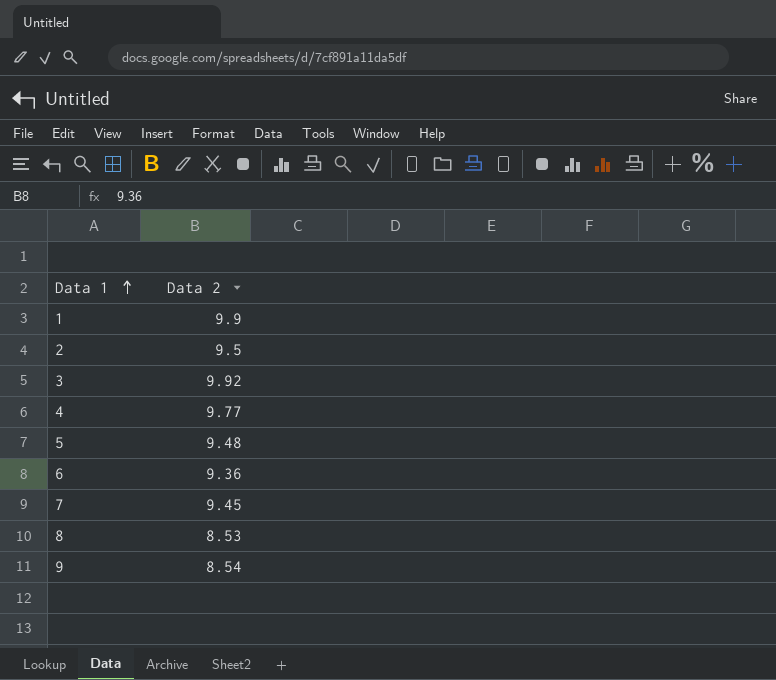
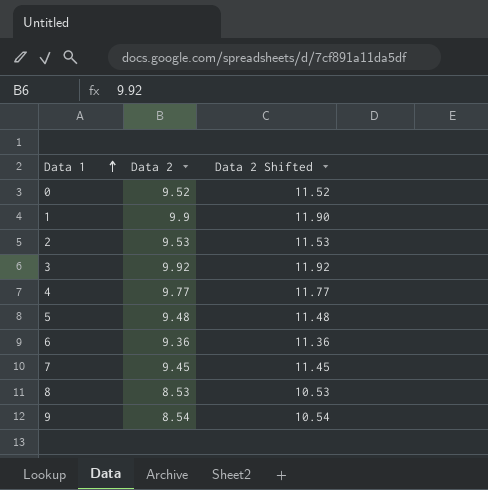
column Data 2 Shifted | formula: none -> [Data 2] + 2
row 0: none -> 9.52 | 11.52
2 | Data 2: 9.5 -> 9.53

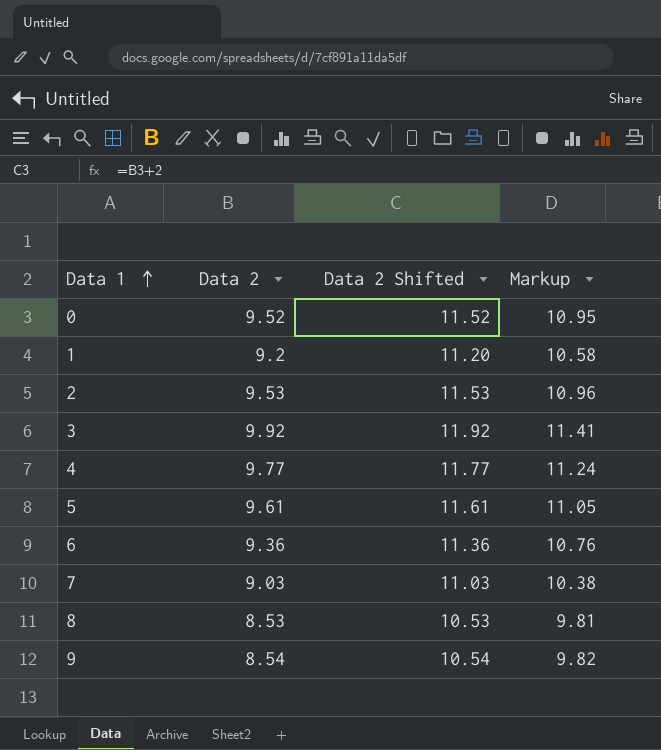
column Markup | formula: none -> [Data 2] * 1.15
1 | Data 2: 9.9 -> 9.2
1 | Data 2 Shifted: 11.90 -> 11.20
5 | Data 2: 9.48 -> 9.61
5 | Data 2 Shifted: 11.48 -> 11.61
7 | Data 2: 9.45 -> 9.03
7 | Data 2 Shifted: 11.45 -> 11.03

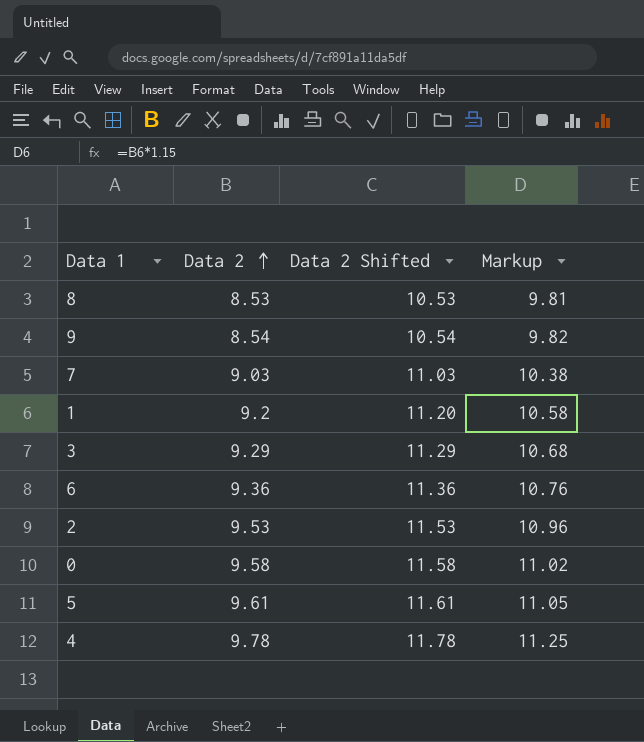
row order: Data 1 ascending -> Data 2 ascending
3 | Data 2: 9.92 -> 9.29
3 | Data 2 Shifted: 11.92 -> 11.29
3 | Markup: 11.41 -> 10.68
0 | Data 2: 9.52 -> 9.58
0 | Data 2 Shifted: 11.52 -> 11.58
0 | Markup: 10.95 -> 11.02
4 | Data 2: 9.77 -> 9.78
4 | Data 2 Shifted: 11.77 -> 11.78
4 | Markup: 11.24 -> 11.25

